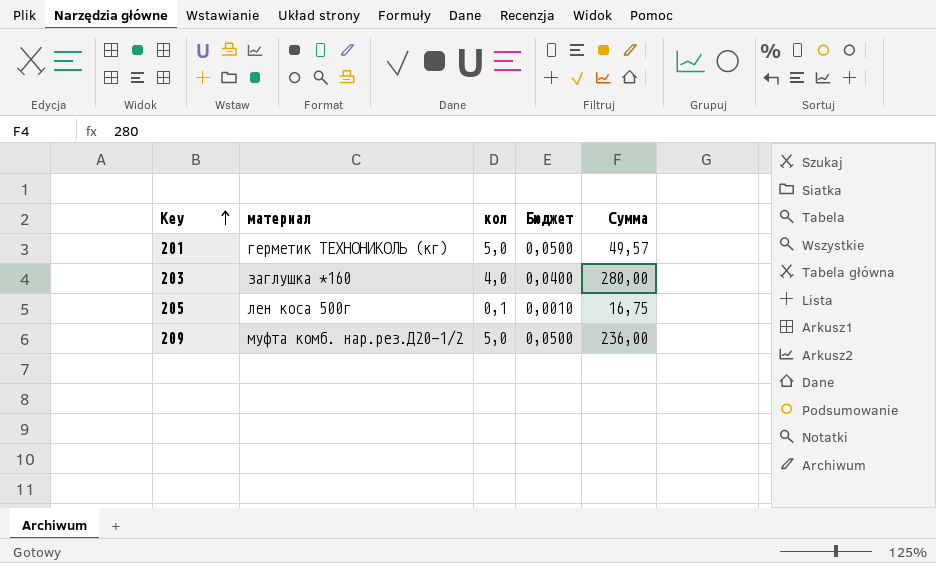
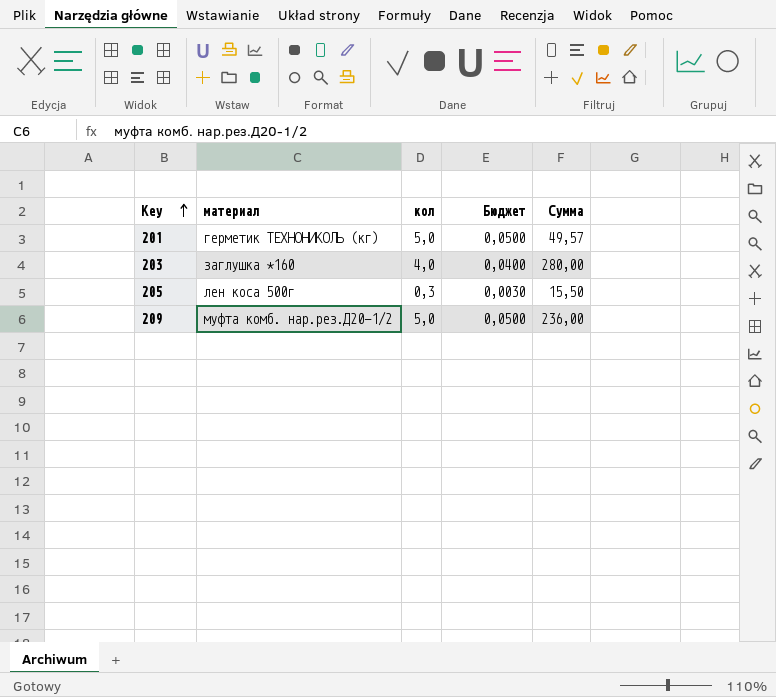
205 | кол: 0,1 -> 0,3
205 | Бюджет: 0,0010 -> 0,0030
205 | Сумма: 16,75 -> 15,50

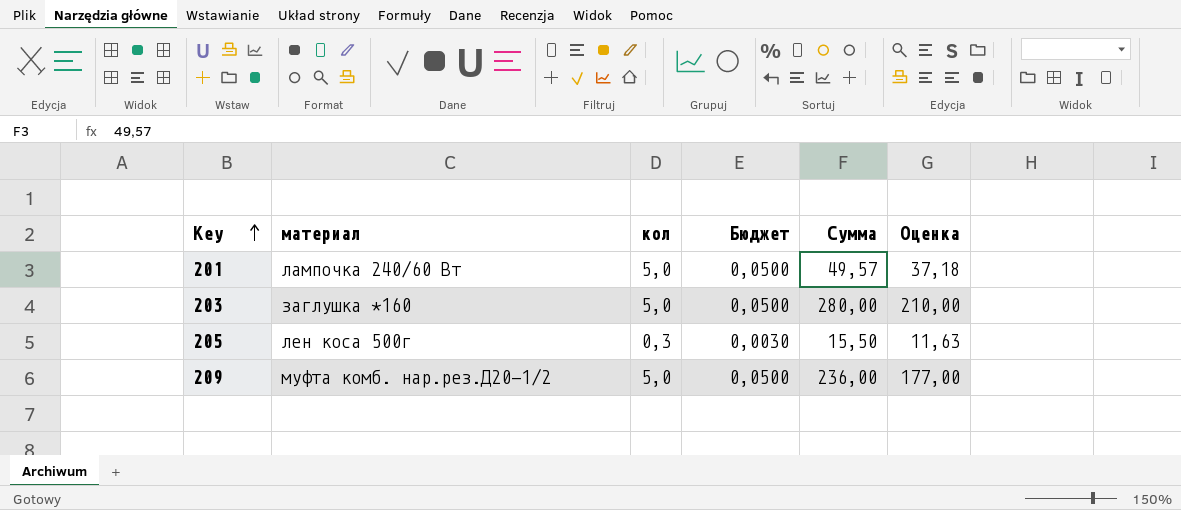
column Оценка | formula: none -> [Сумма] * 0,75
201 | материал: герметик ТЕХНОНИКОЛЬ (кг) -> лампочка 240/60 Вт
203 | кол: 4,0 -> 5,0
203 | Бюджет: 0,0400 -> 0,0500

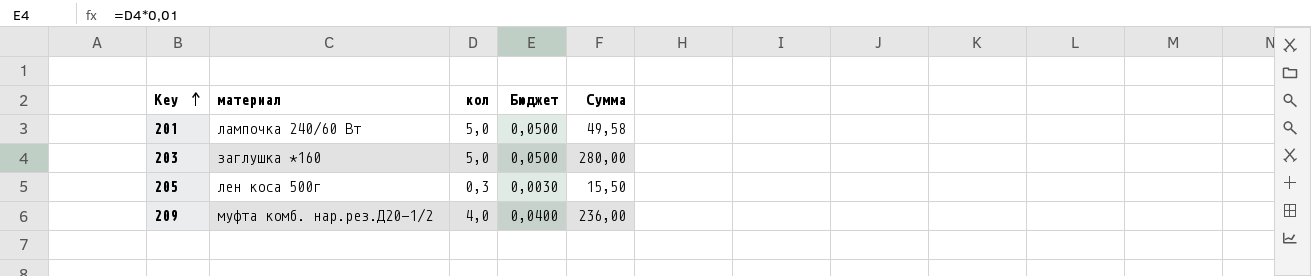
column Оценка | formula: [Сумма] * 0,75 -> none
201 | Сумма: 49,57 -> 49,58
209 | кол: 5,0 -> 4,0
209 | Бюджет: 0,0500 -> 0,0400

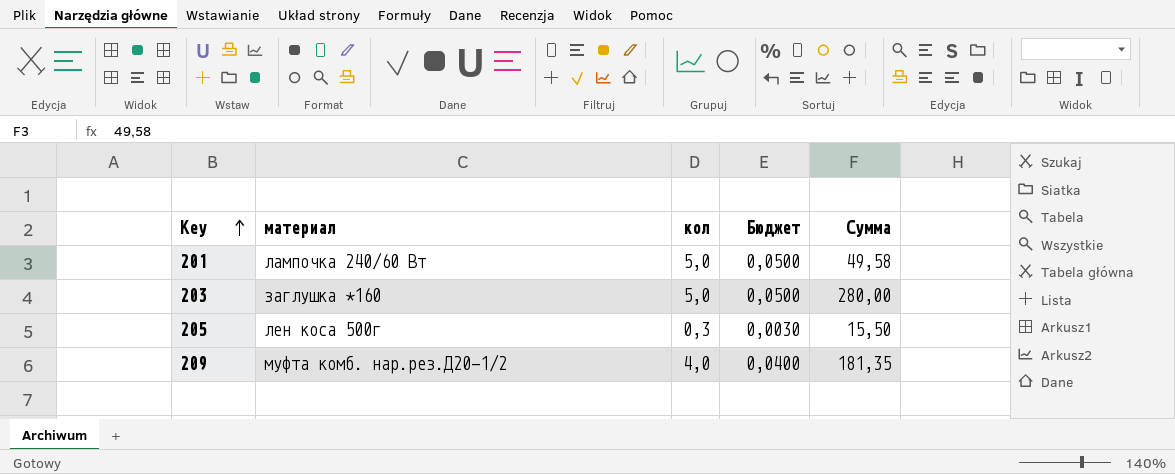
209 | Сумма: 236,00 -> 181,35

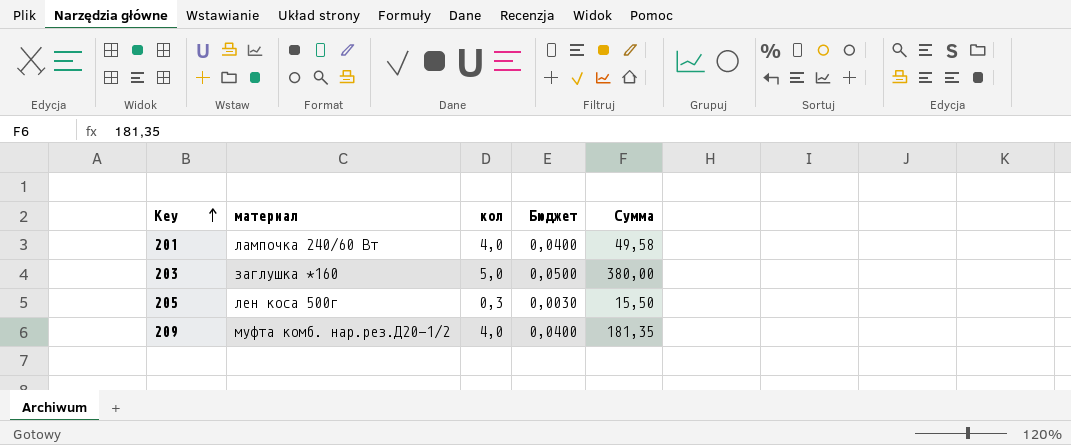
201 | кол: 5,0 -> 4,0
201 | Бюджет: 0,0500 -> 0,0400
203 | Сумма: 280,00 -> 380,00

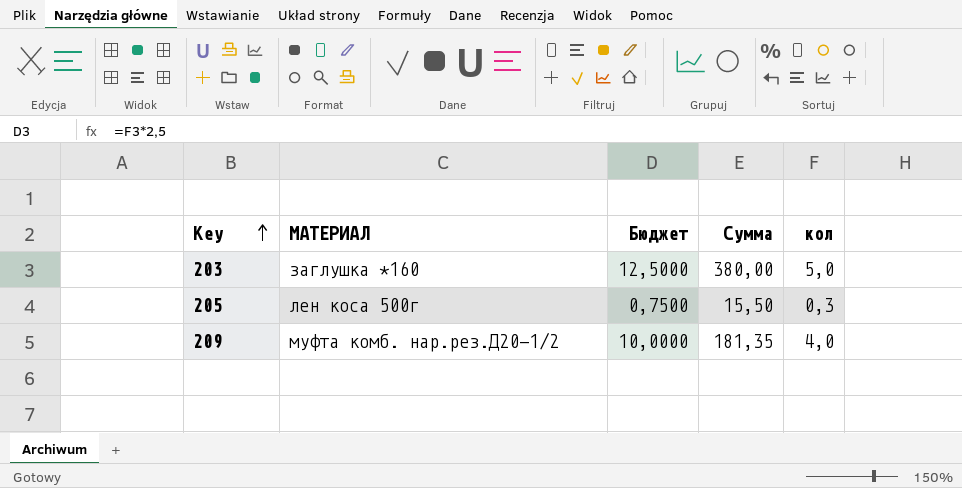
column name: материал -> МАТЕРИАЛ
column Бюджет | formula: [кол] * 0,01 -> [кол] * 2,5
column кол | position: 3 -> 5
row 201: лампочка 240/60 Вт | 4,0 | 0,0400 | 49,58 -> none

